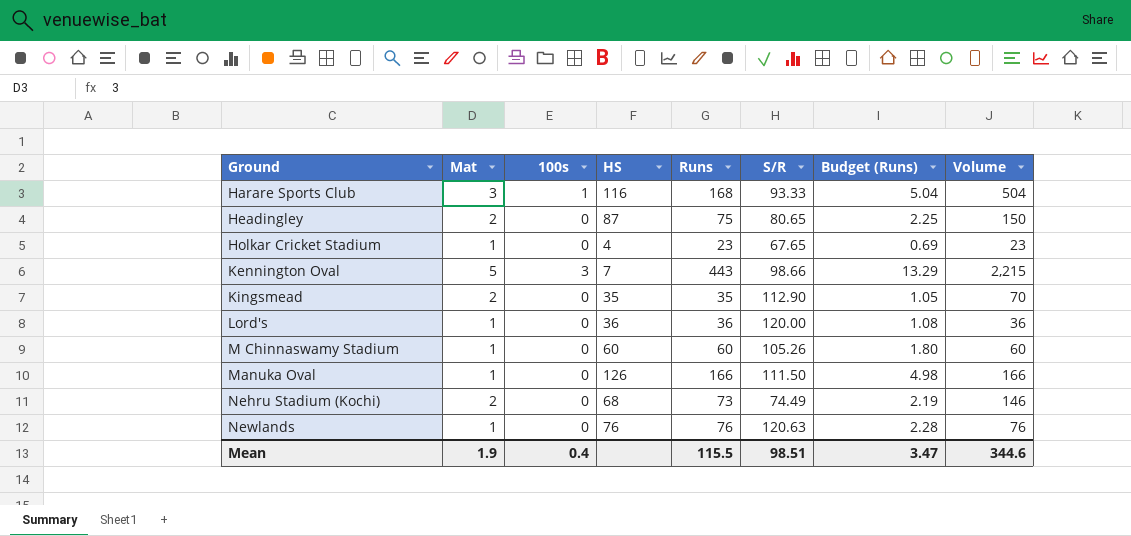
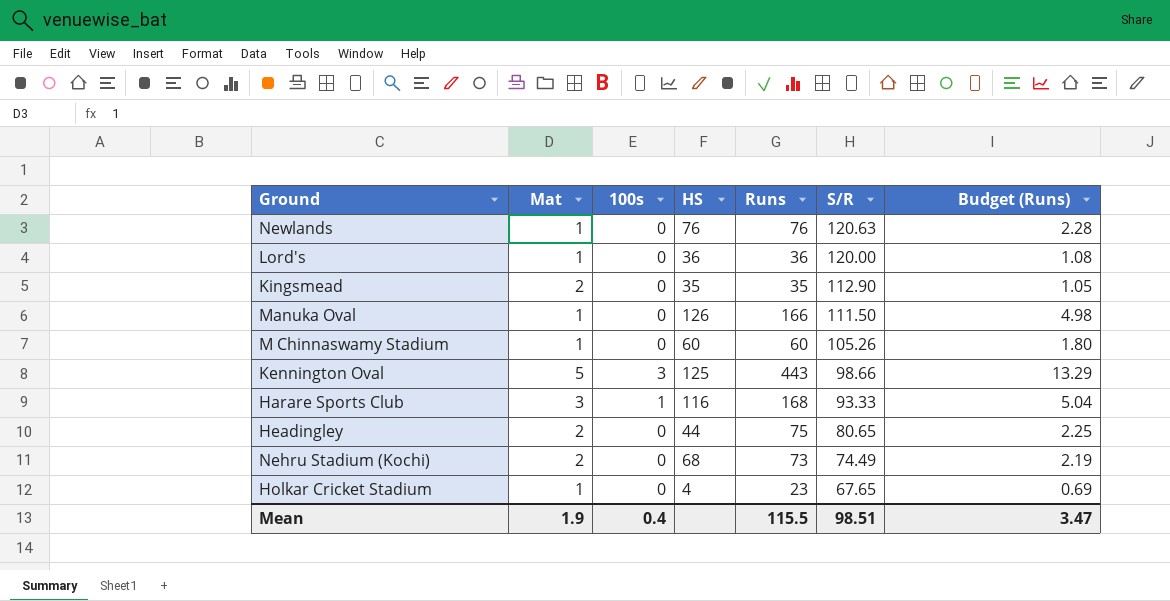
row order: Ground ascending -> S/R descending
column Volume | formula: [Mat] * [Runs] -> none
Kennington Oval | HS: 7 -> 125
Headingley | HS: 87 -> 44

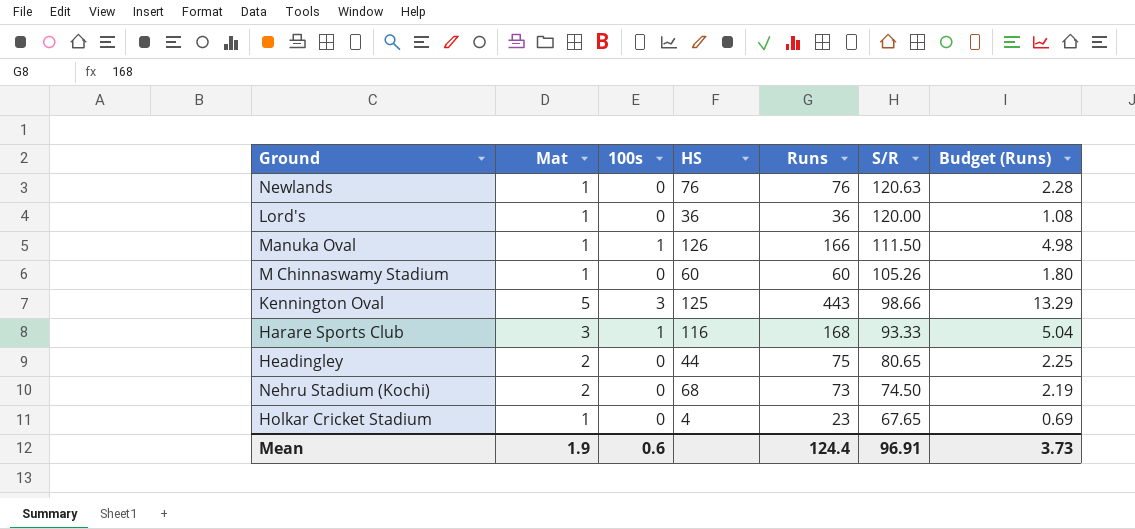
row Kingsmead: 2 | 0 | 35 | 35 | 112.90 | 1.05 -> none
Manuka Oval | 100s: 0 -> 1
Nehru Stadium (Kochi) | S/R: 74.49 -> 74.50
Mean | 100s: 0.4 -> 0.6
Mean | Runs: 115.5 -> 124.4
Mean | S/R: 98.51 -> 96.91
Mean | Budget (Runs): 3.47 -> 3.73

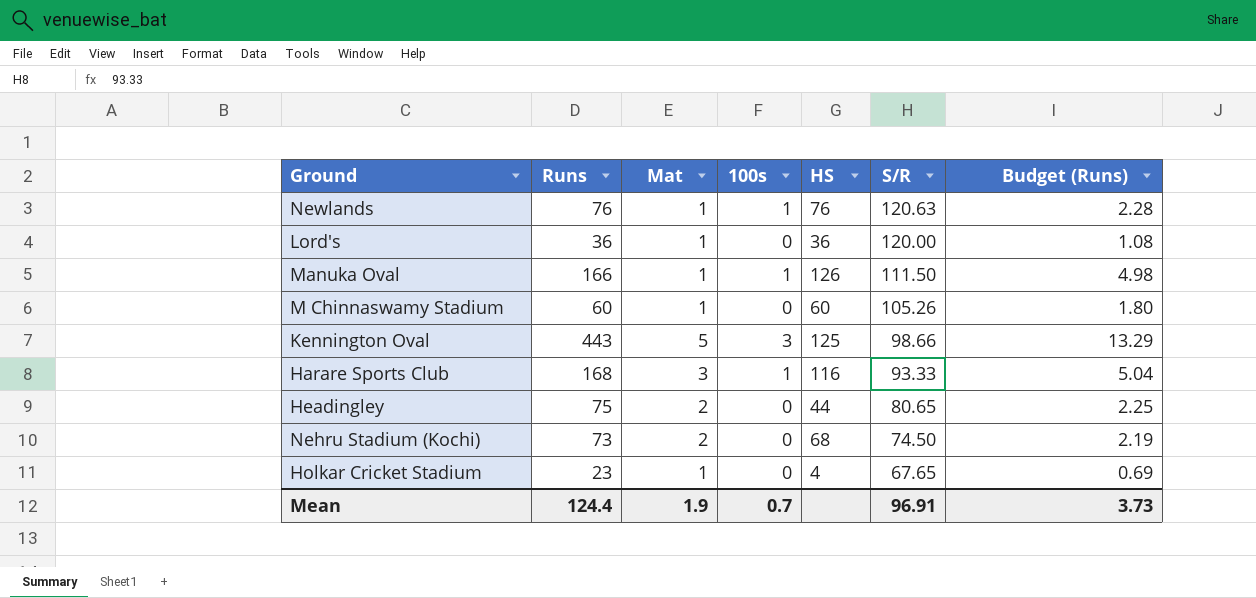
column Runs | position: 5 -> 2
Newlands | 100s: 0 -> 1
Mean | 100s: 0.6 -> 0.7

